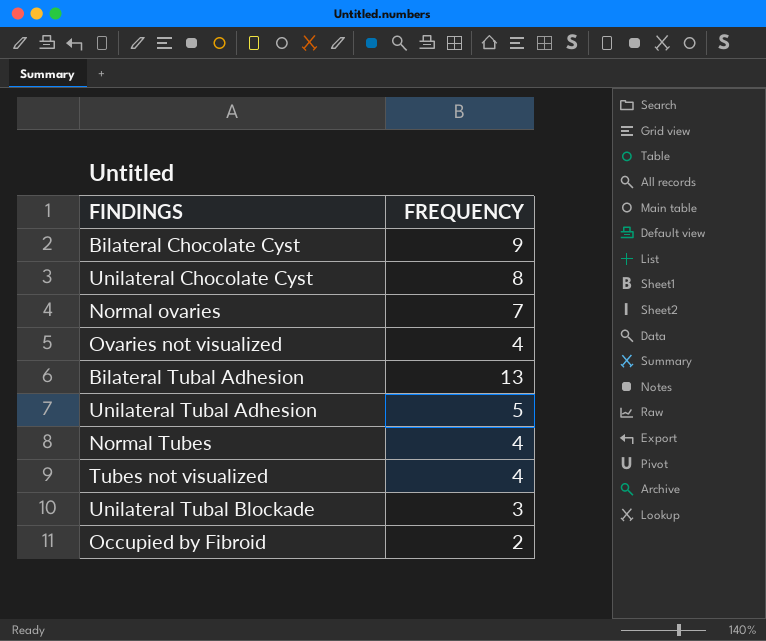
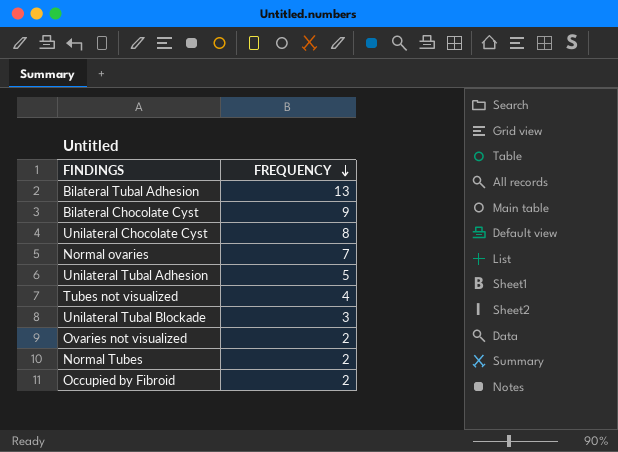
row order: none -> FREQUENCY descending
Ovaries not visualized | FREQUENCY: 4 -> 2
Normal Tubes | FREQUENCY: 4 -> 2

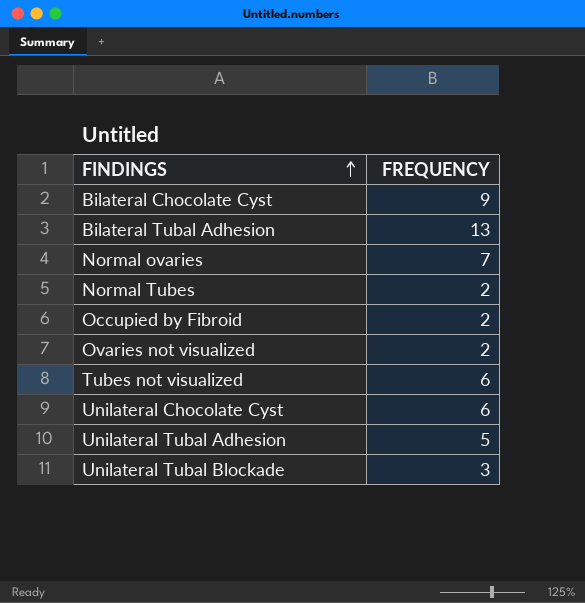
row order: FREQUENCY descending -> FINDINGS ascending
Tubes not visualized | FREQUENCY: 4 -> 6
Unilateral Chocolate Cyst | FREQUENCY: 8 -> 6

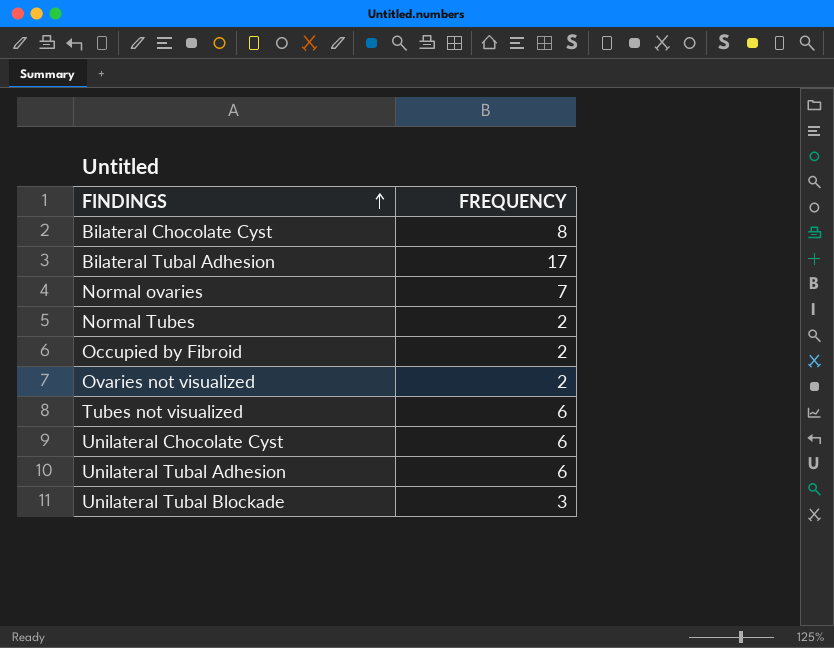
Bilateral Chocolate Cyst | FREQUENCY: 9 -> 8
Bilateral Tubal Adhesion | FREQUENCY: 13 -> 17
Unilateral Tubal Adhesion | FREQUENCY: 5 -> 6

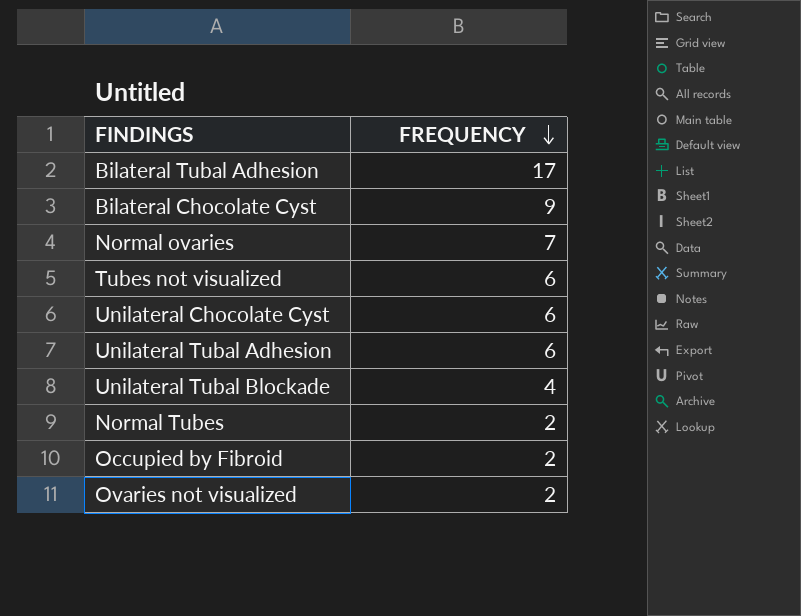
row order: FINDINGS ascending -> FREQUENCY descending
Bilateral Chocolate Cyst | FREQUENCY: 8 -> 9
Unilateral Tubal Blockade | FREQUENCY: 3 -> 4

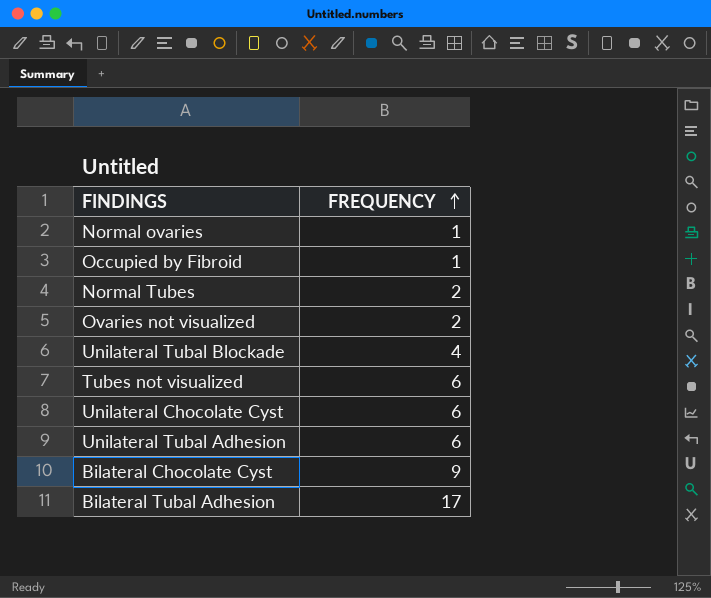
row order: FREQUENCY descending -> FREQUENCY ascending
Normal ovaries | FREQUENCY: 7 -> 1
Occupied by Fibroid | FREQUENCY: 2 -> 1

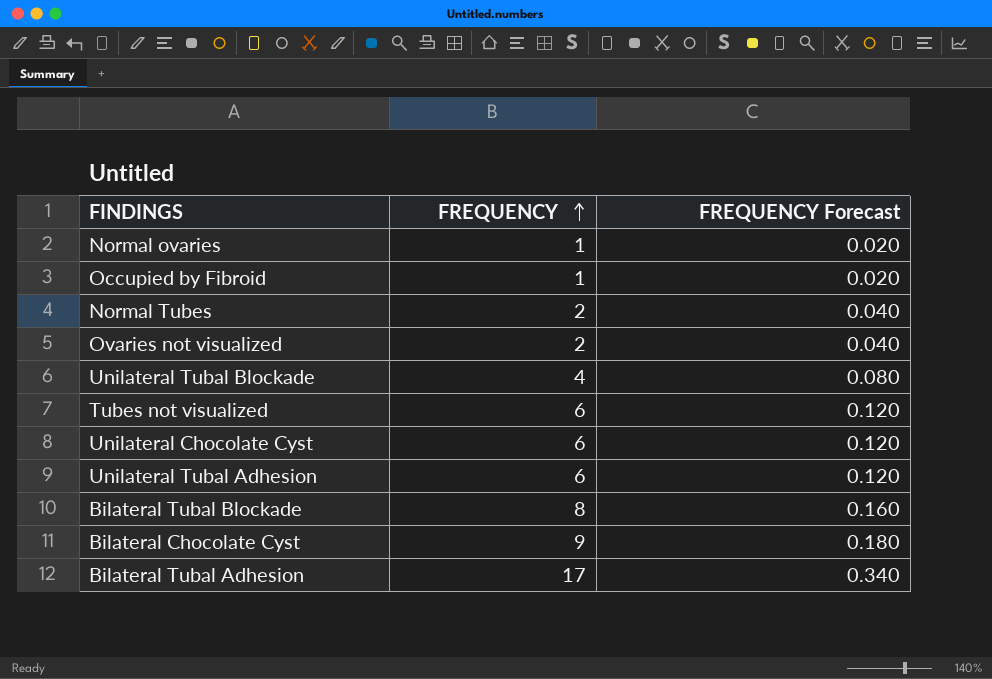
column FREQUENCY Forecast | formula: none -> [FREQUENCY] * 0.02
row Bilateral Tubal Blockade: none -> 8 | 0.160

